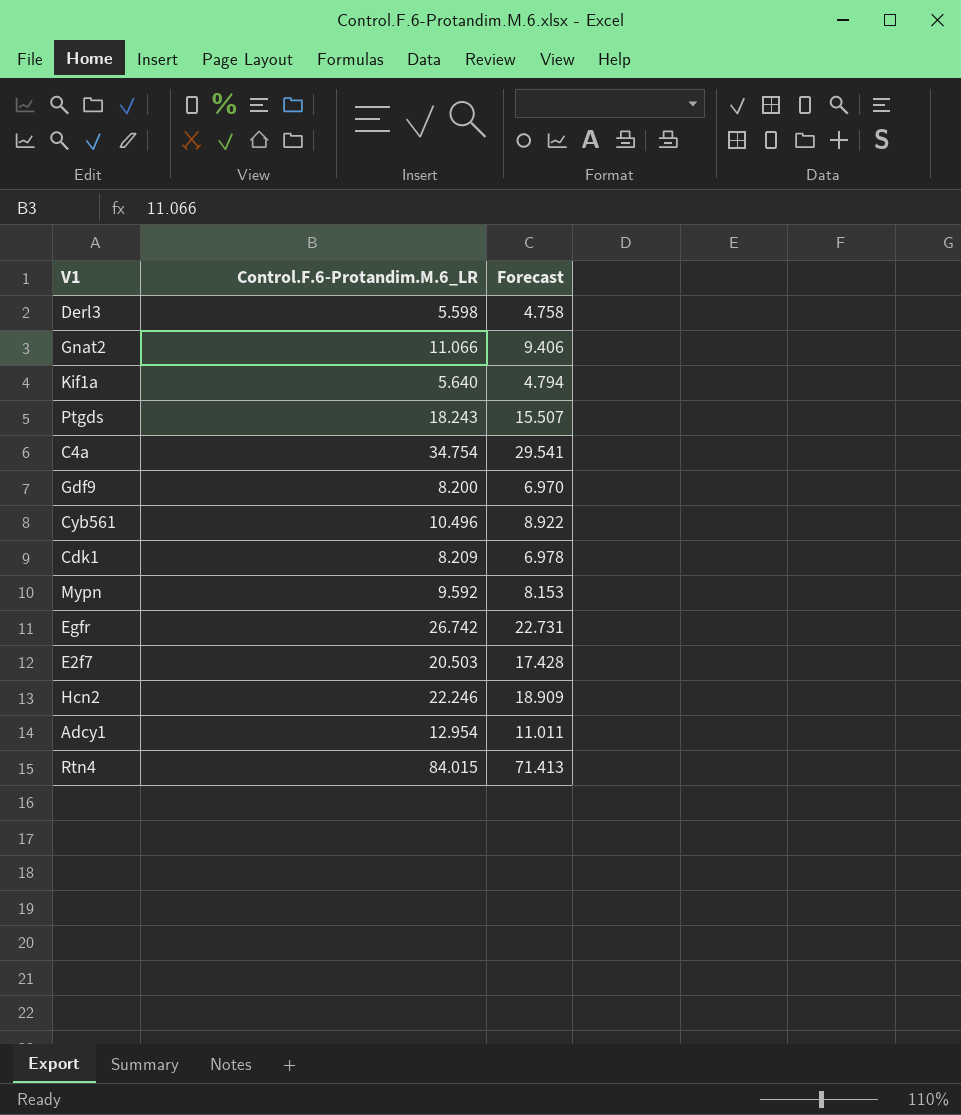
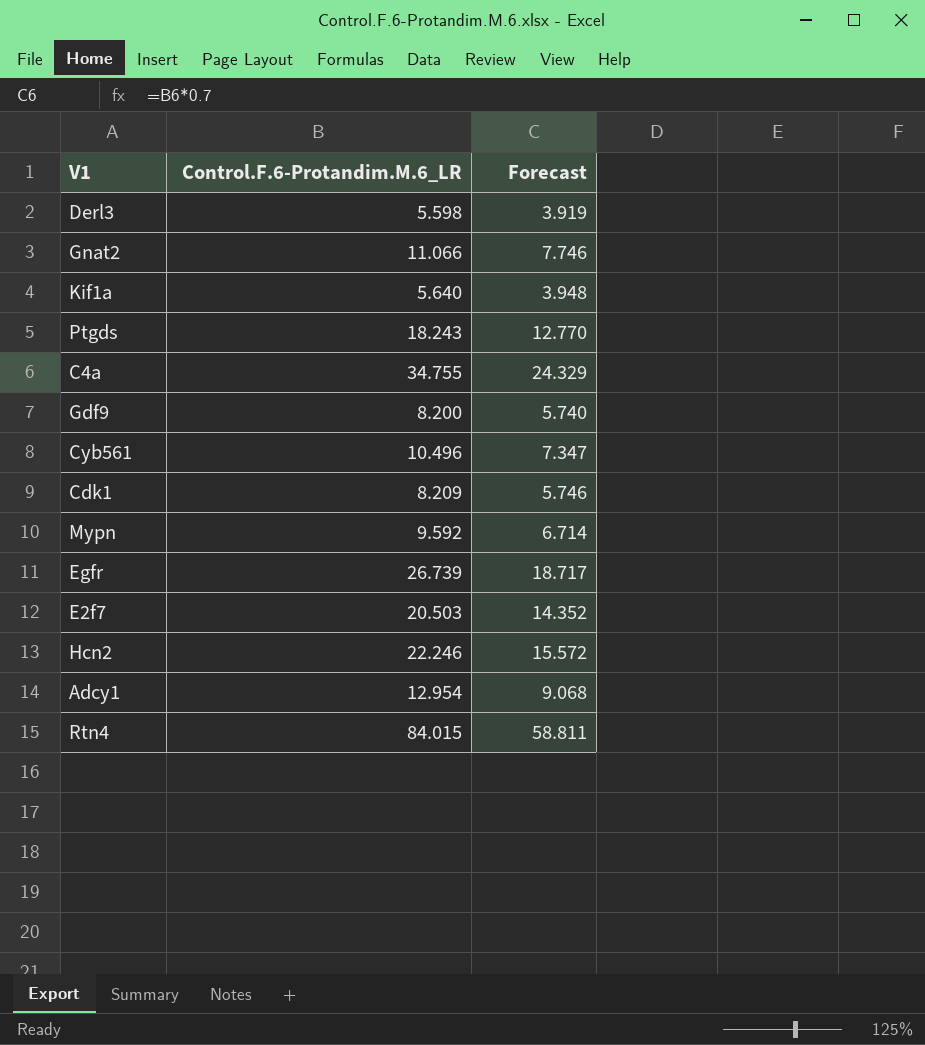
column Forecast | formula: [Control.F.6-Protandim.M.6_LR] * 0.85 -> [Control.F.6-Protandim.M.6_LR] * 0.7
C4a | Control.F.6-Protandim.M.6_LR: 34.754 -> 34.755
Egfr | Control.F.6-Protandim.M.6_LR: 26.742 -> 26.739

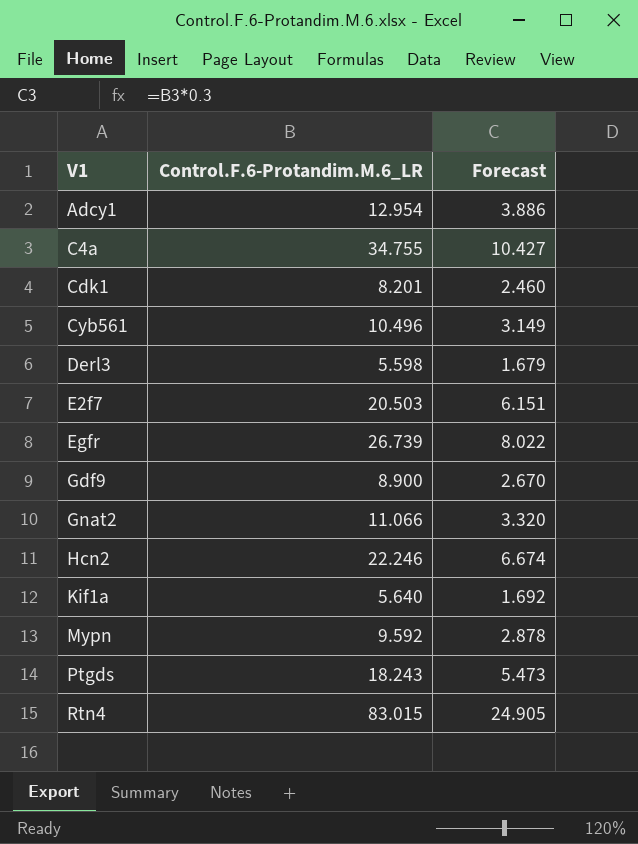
row order: none -> V1 ascending
column Forecast | formula: [Control.F.6-Protandim.M.6_LR] * 0.7 -> [Control.F.6-Protandim.M.6_LR] * 0.3
Cdk1 | Control.F.6-Protandim.M.6_LR: 8.209 -> 8.201
Gdf9 | Control.F.6-Protandim.M.6_LR: 8.200 -> 8.900
Rtn4 | Control.F.6-Protandim.M.6_LR: 84.015 -> 83.015

